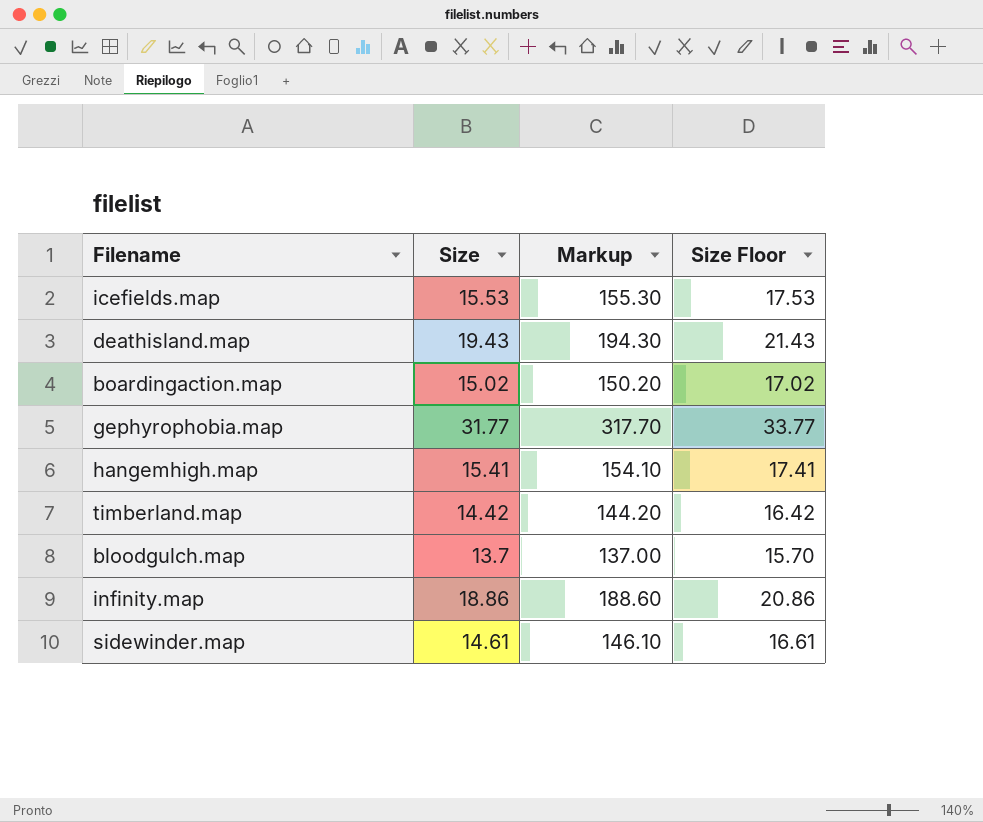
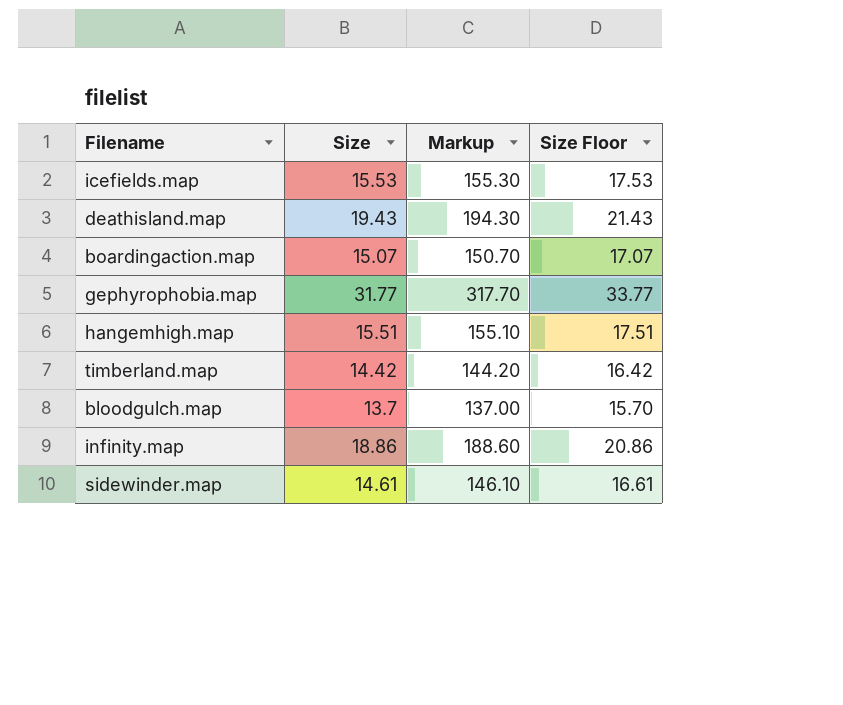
boardingaction.map | Size: 15.02 -> 15.07
boardingaction.map | Markup: 150.20 -> 150.70
boardingaction.map | Size Floor: 17.02 -> 17.07
hangemhigh.map | Size: 15.41 -> 15.51
hangemhigh.map | Markup: 154.10 -> 155.10
hangemhigh.map | Size Floor: 17.41 -> 17.51

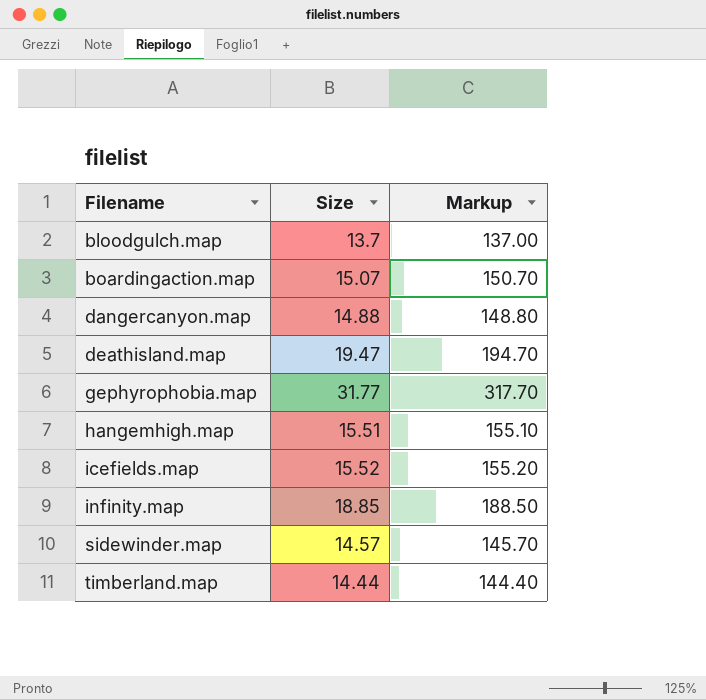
row order: none -> Filename ascending
column Size Floor | formula: [Size] + 2 -> none
row dangercanyon.map: none -> 14.88 | 148.80
deathisland.map | Size: 19.43 -> 19.47
deathisland.map | Markup: 194.30 -> 194.70
icefields.map | Size: 15.53 -> 15.52
icefields.map | Markup: 155.30 -> 155.20
infinity.map | Size: 18.86 -> 18.85
infinity.map | Markup: 188.60 -> 188.50
sidewinder.map | Size: 14.61 -> 14.57
sidewinder.map | Markup: 146.10 -> 145.70
timberland.map | Size: 14.42 -> 14.44
timberland.map | Markup: 144.20 -> 144.40

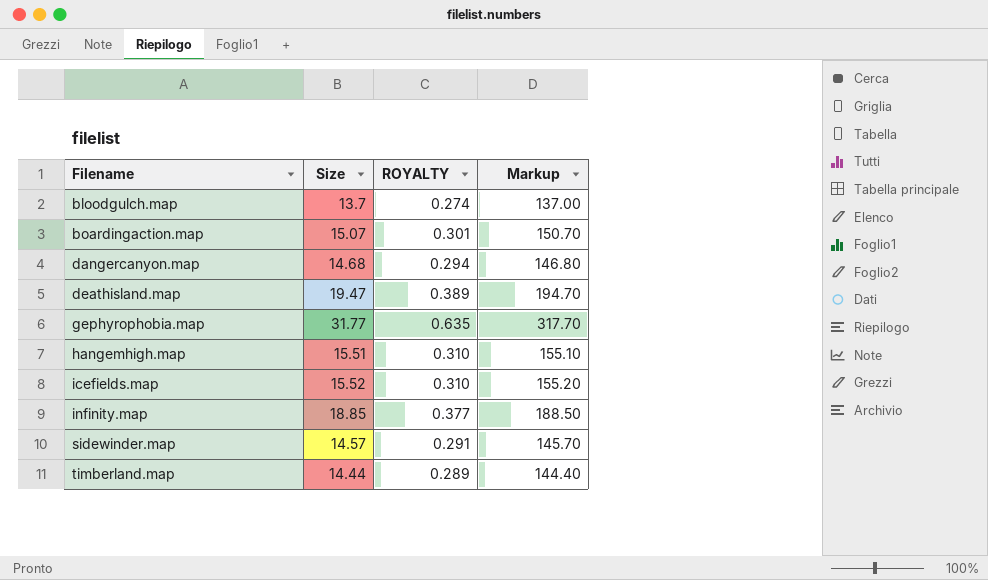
column ROYALTY | formula: none -> [Size] * 0.02
dangercanyon.map | Size: 14.88 -> 14.68
dangercanyon.map | Markup: 148.80 -> 146.80

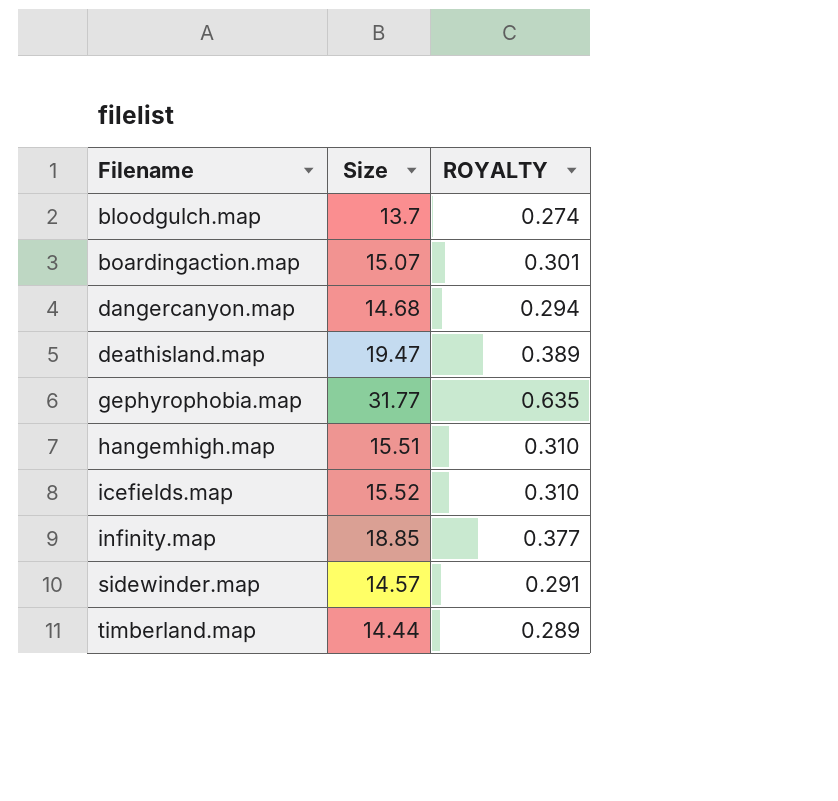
column Markup | formula: [Size] * 10 -> none

